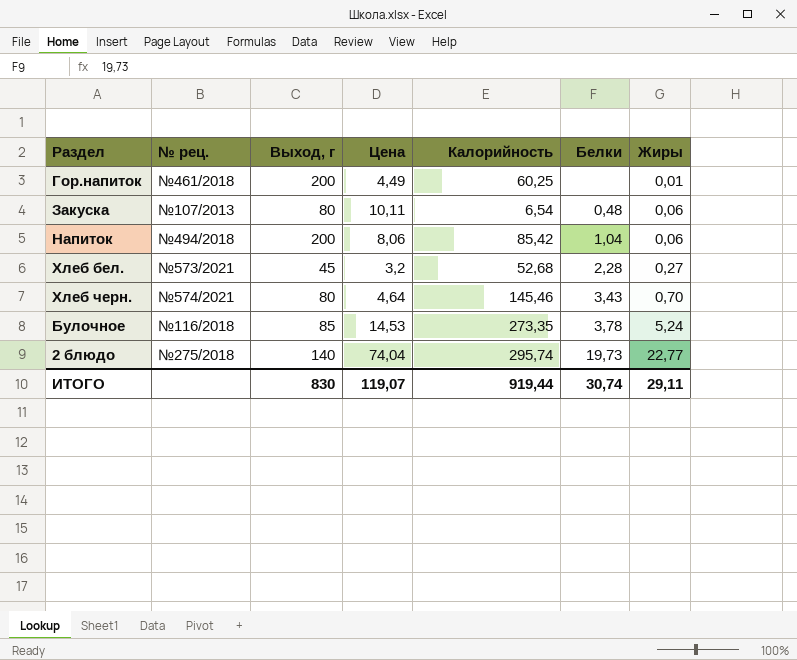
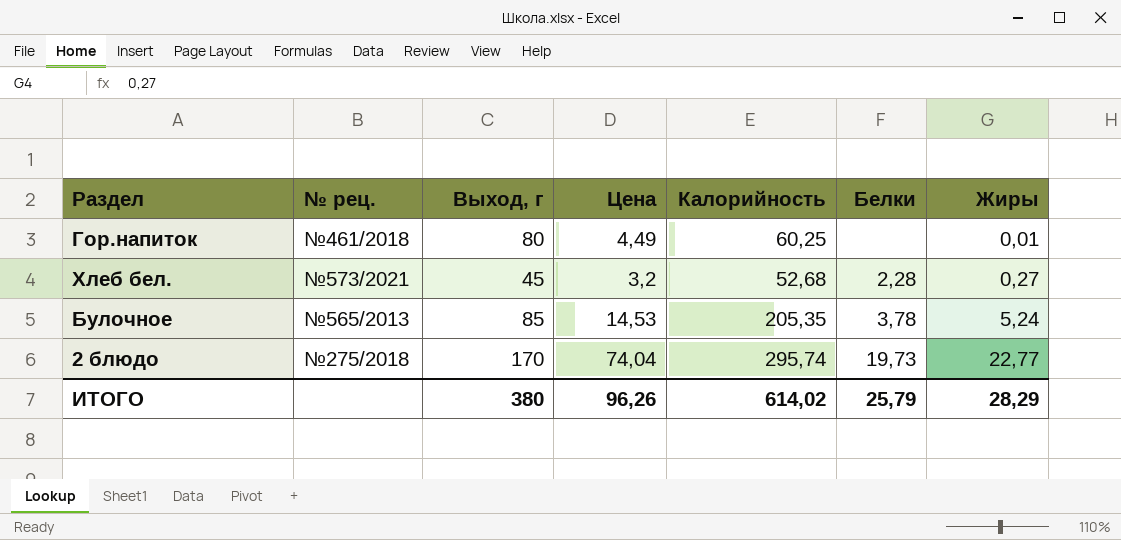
row Закуска: №107/2013 | 80 | 10,11 | 6,54 | 0,48 | 0,06 -> none
row Напиток: №494/2018 | 200 | 8,06 | 85,42 | 1,04 | 0,06 -> none
row Хлеб черн.: №574/2021 | 80 | 4,64 | 145,46 | 3,43 | 0,70 -> none
Гор.напиток | Выход, г: 200 -> 80
Булочное | № рец.: №116/2018 -> №565/2013
Булочное | Калорийность: 273,35 -> 205,35
2 блюдо | Выход, г: 140 -> 170
ИТОГО | Выход, г: 830 -> 380
ИТОГО | Цена: 119,07 -> 96,26
ИТОГО | Калорийность: 919,44 -> 614,02
ИТОГО | Белки: 30,74 -> 25,79
ИТОГО | Жиры: 29,11 -> 28,29

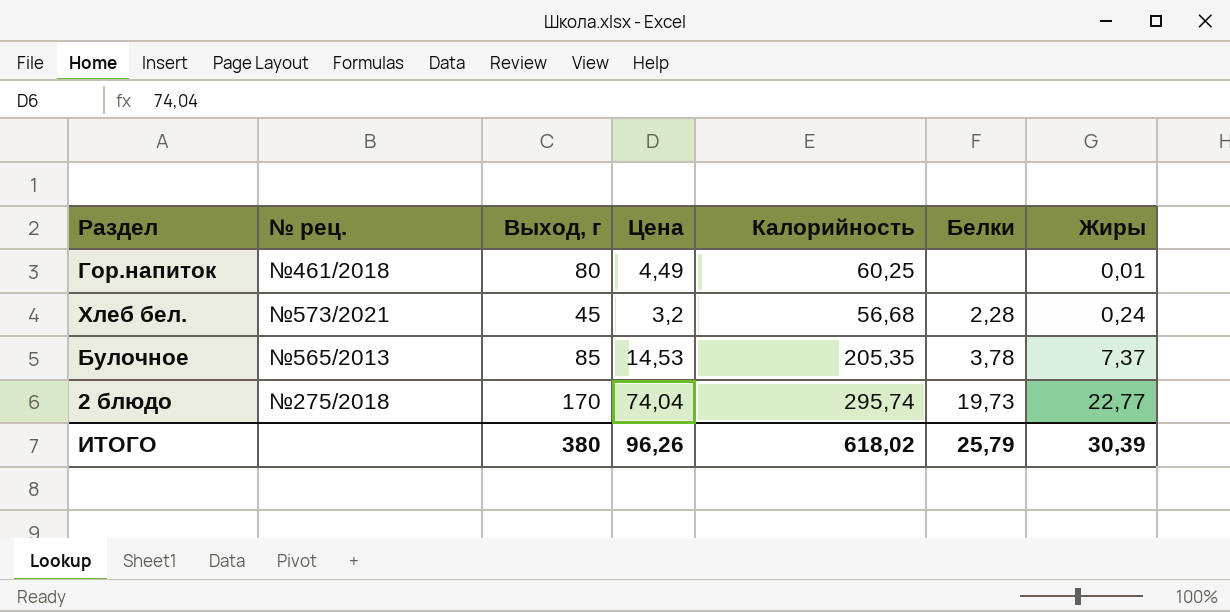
Хлеб бел. | Калорийность: 52,68 -> 56,68
Хлеб бел. | Жиры: 0,27 -> 0,24
Булочное | Жиры: 5,24 -> 7,37
ИТОГО | Калорийность: 614,02 -> 618,02
ИТОГО | Жиры: 28,29 -> 30,39

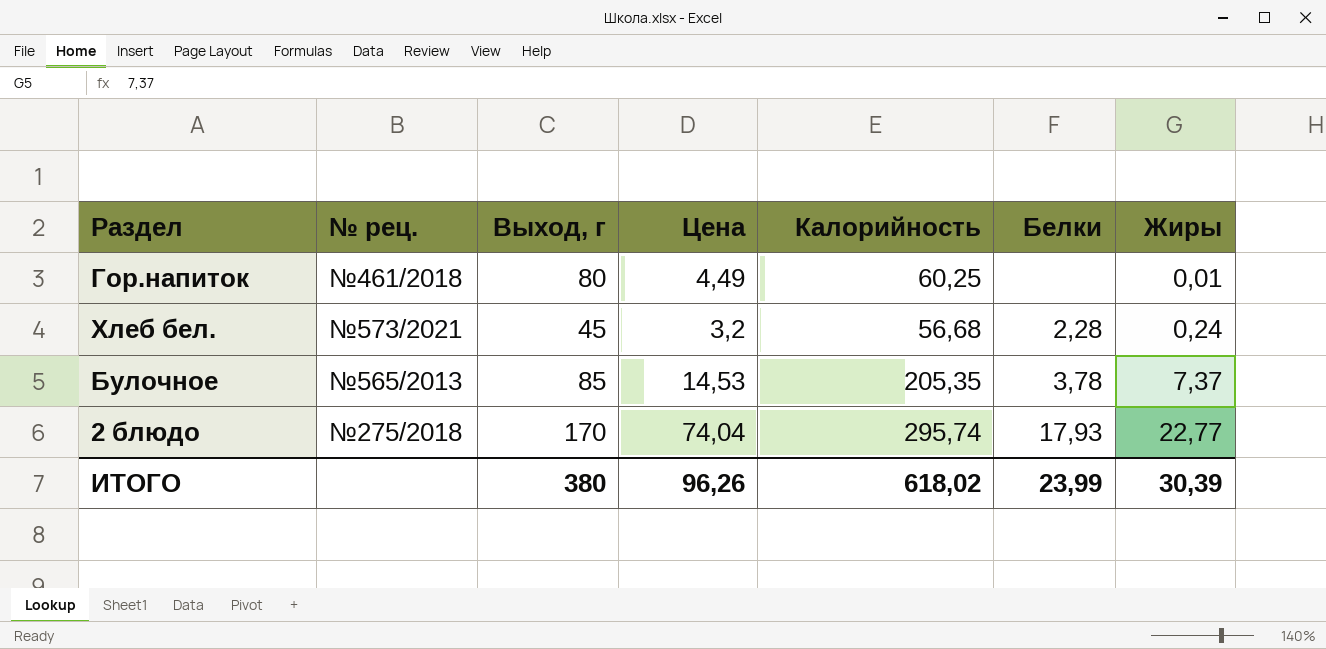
2 блюдо | Белки: 19,73 -> 17,93
ИТОГО | Белки: 25,79 -> 23,99

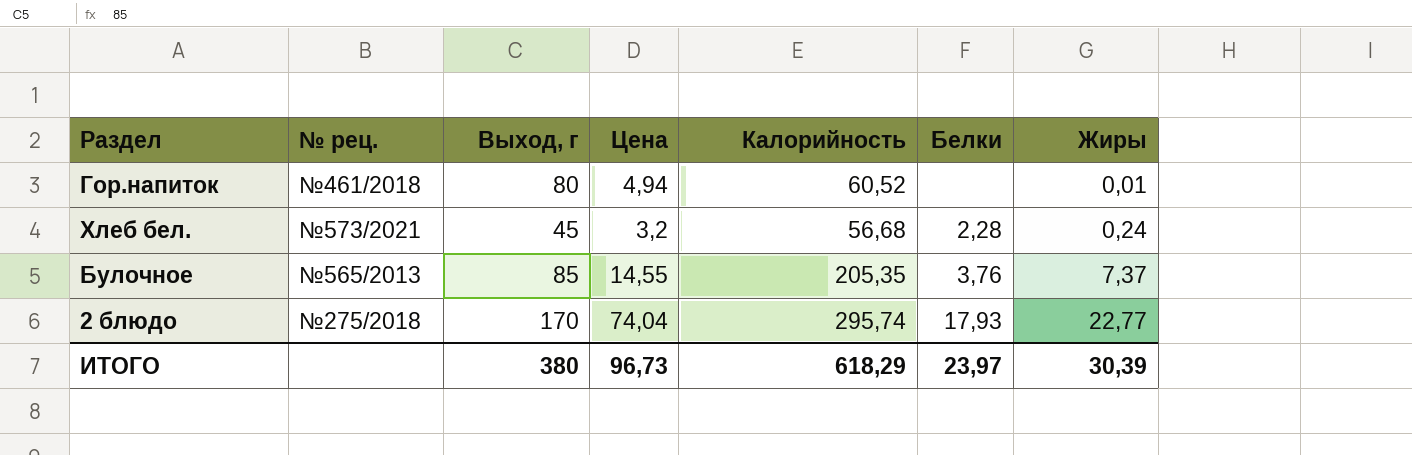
Гор.напиток | Цена: 4,49 -> 4,94
Гор.напиток | Калорийность: 60,25 -> 60,52
Булочное | Цена: 14,53 -> 14,55
Булочное | Белки: 3,78 -> 3,76
ИТОГО | Цена: 96,26 -> 96,73
ИТОГО | Калорийность: 618,02 -> 618,29
ИТОГО | Белки: 23,99 -> 23,97

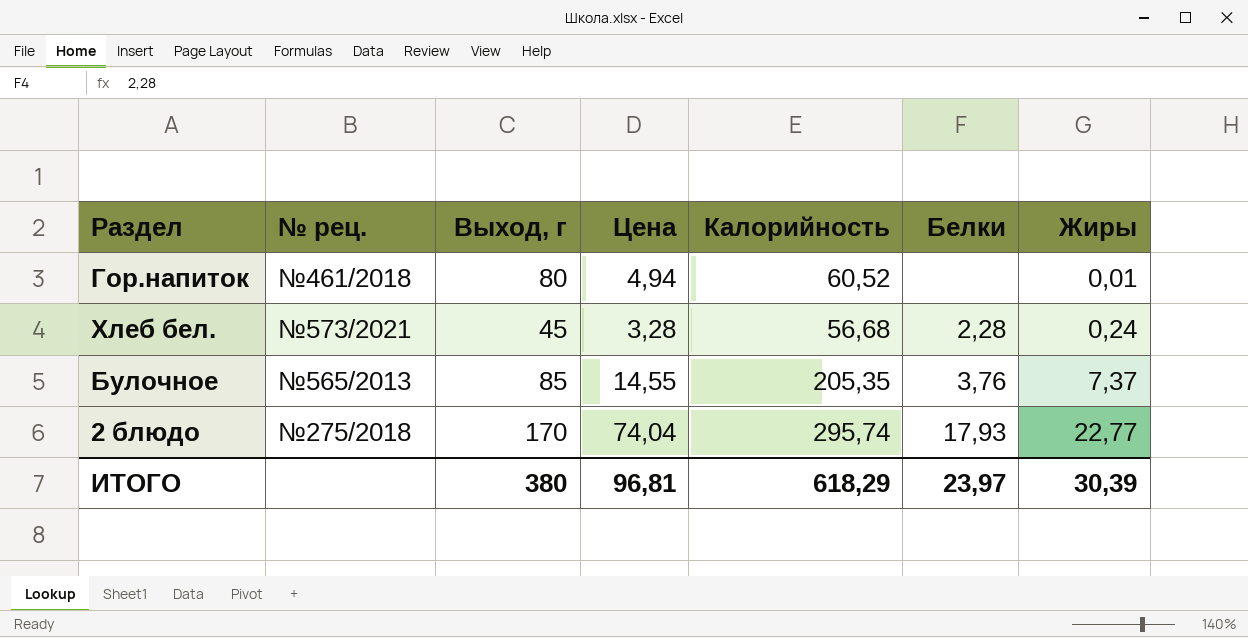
Хлеб бел. | Цена: 3,2 -> 3,28
ИТОГО | Цена: 96,73 -> 96,81

